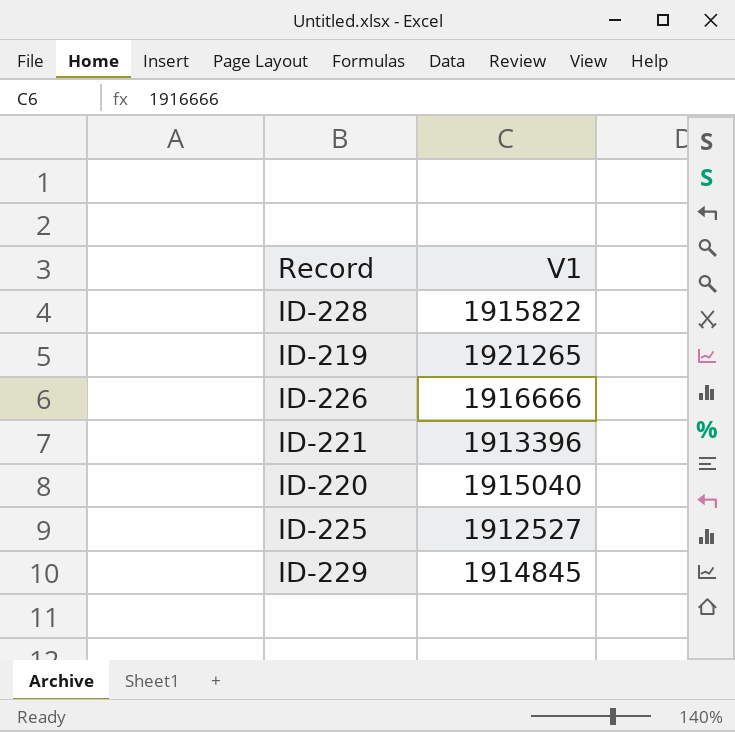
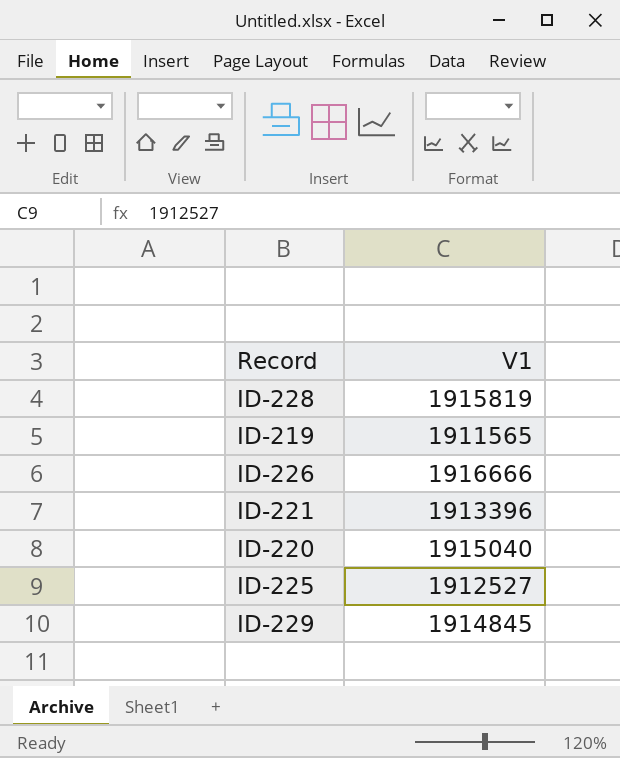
ID-228 | V1: 1915822 -> 1915819
ID-219 | V1: 1921265 -> 1911565

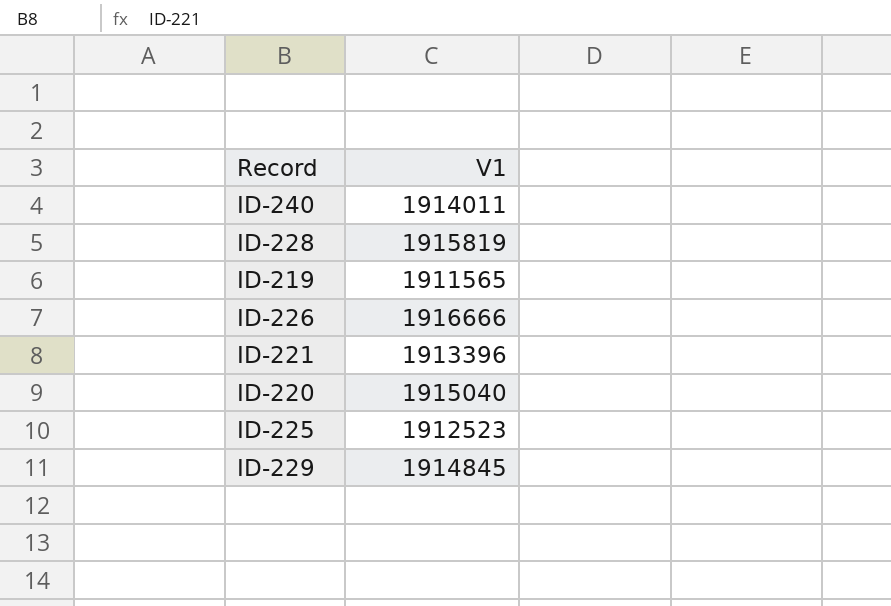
row ID-240: none -> 1914011
ID-225 | V1: 1912527 -> 1912523

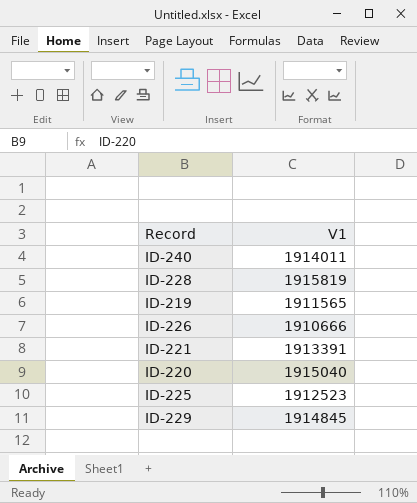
ID-226 | V1: 1916666 -> 1910666
ID-221 | V1: 1913396 -> 1913391

